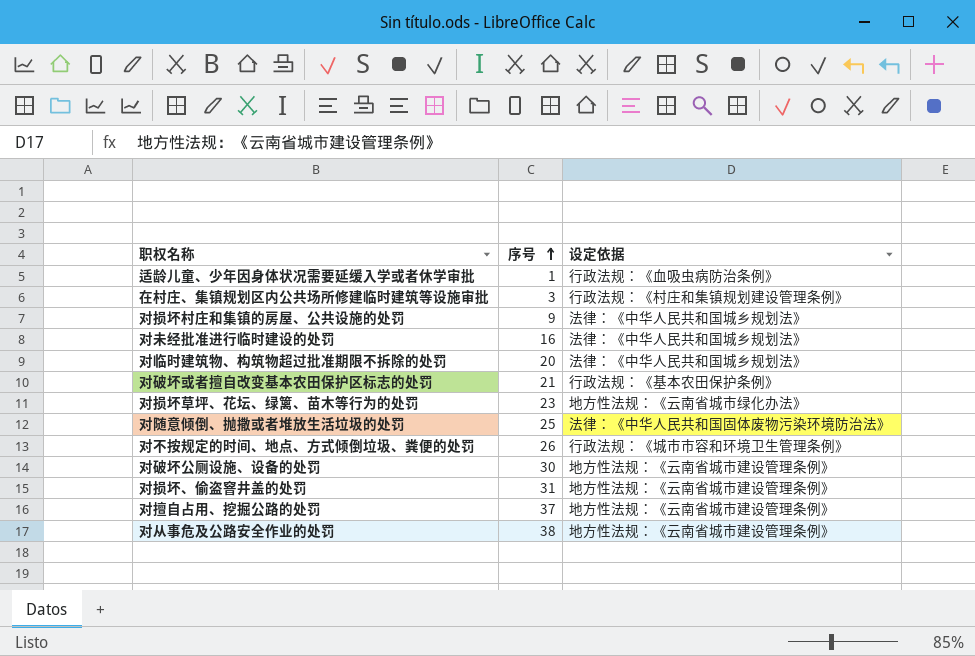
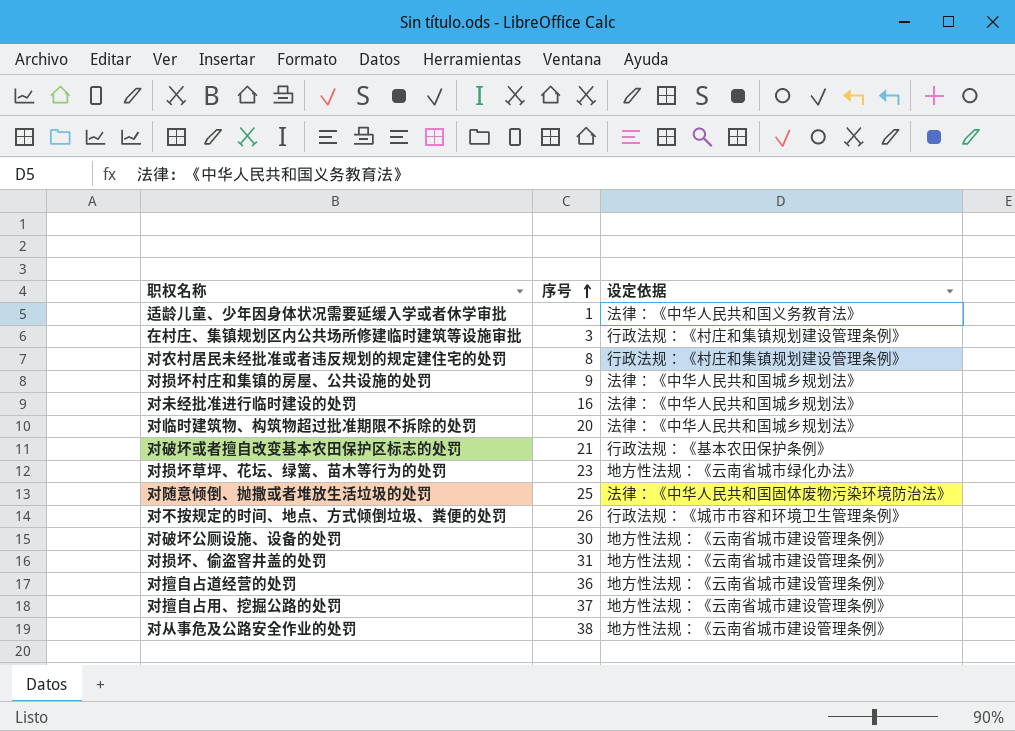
适龄儿童、少年因身体状况需要延缓入学或者休学审批 | 设定依据: 行政法规：《血吸虫病防治条例》 -> 法律：《中华人民共和国义务教育法》
row 对农村居民未经批准或者违反规划的规定建住宅的处罚: none -> 8 | 行政法规：《村庄和集镇规划建设管理条例》
row 对擅自占道经营的处罚: none -> 36 | 地方性法规：《云南省城市建设管理条例》

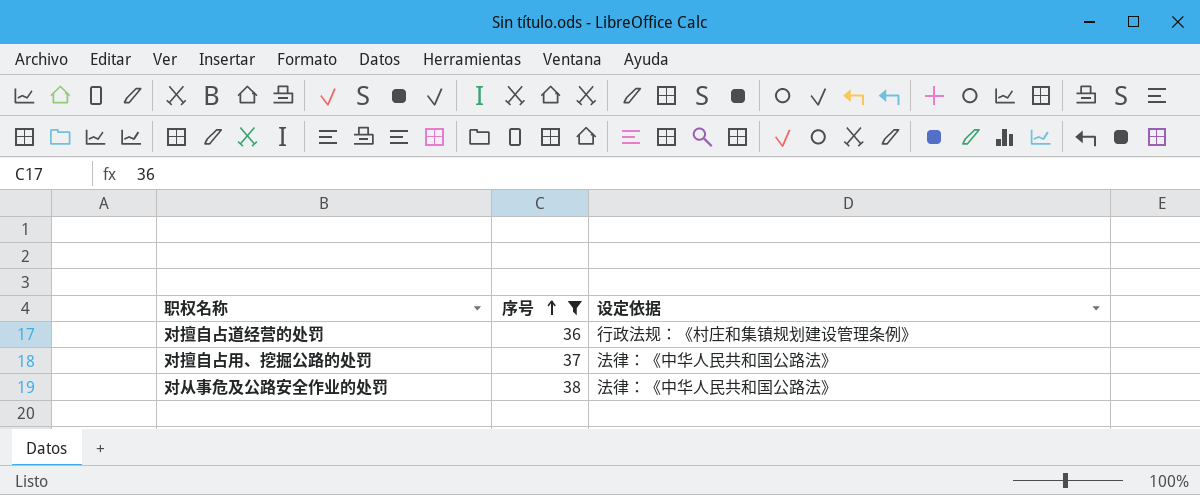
filter: none -> 序号 >= 36
对擅自占道经营的处罚 | 设定依据: 地方性法规：《云南省城市建设管理条例》 -> 行政法规：《村庄和集镇规划建设管理条例》
对擅自占用、挖掘公路的处罚 | 设定依据: 地方性法规：《云南省城市建设管理条例》 -> 法律：《中华人民共和国公路法》
对从事危及公路安全作业的处罚 | 设定依据: 地方性法规：《云南省城市建设管理条例》 -> 法律：《中华人民共和国公路法》

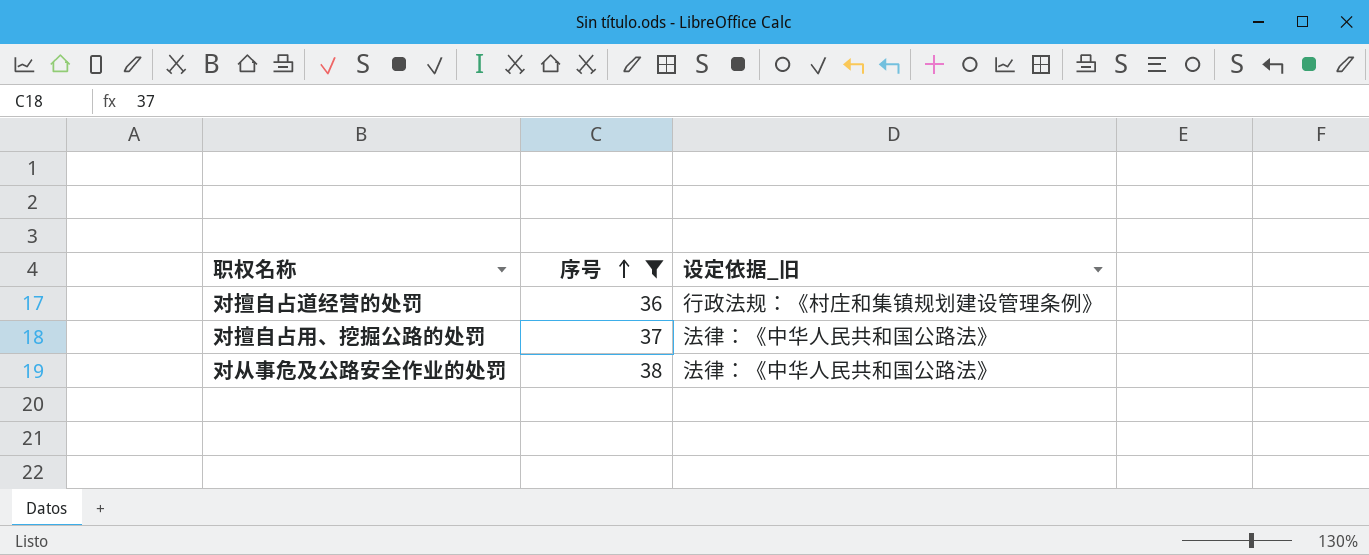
column name: 设定依据 -> 设定依据_旧

